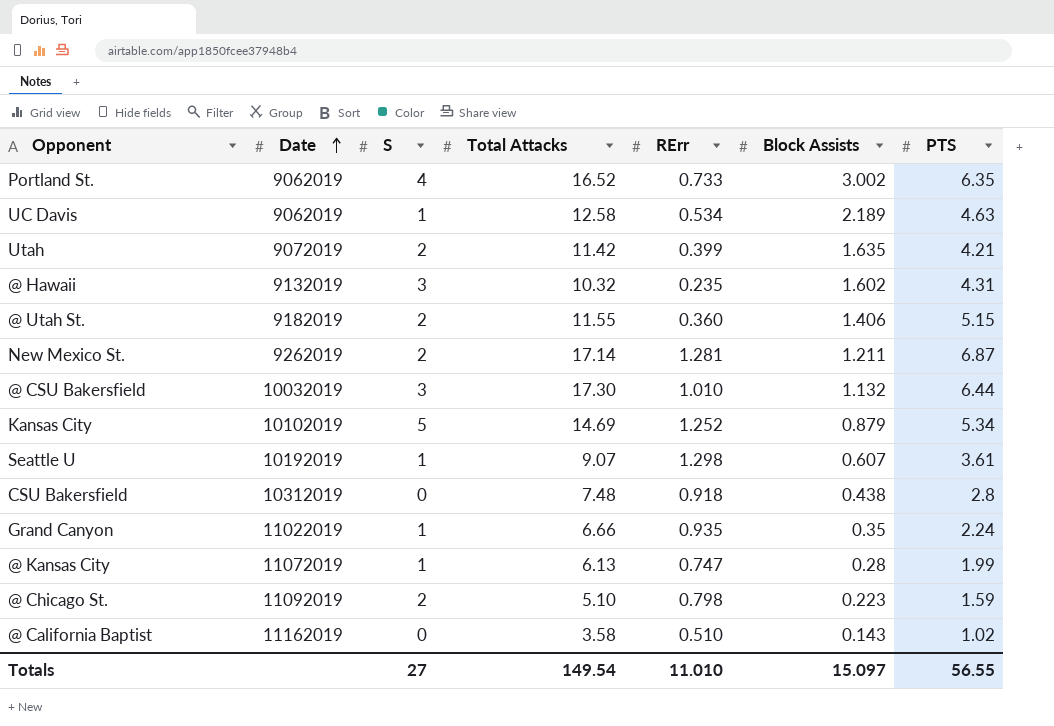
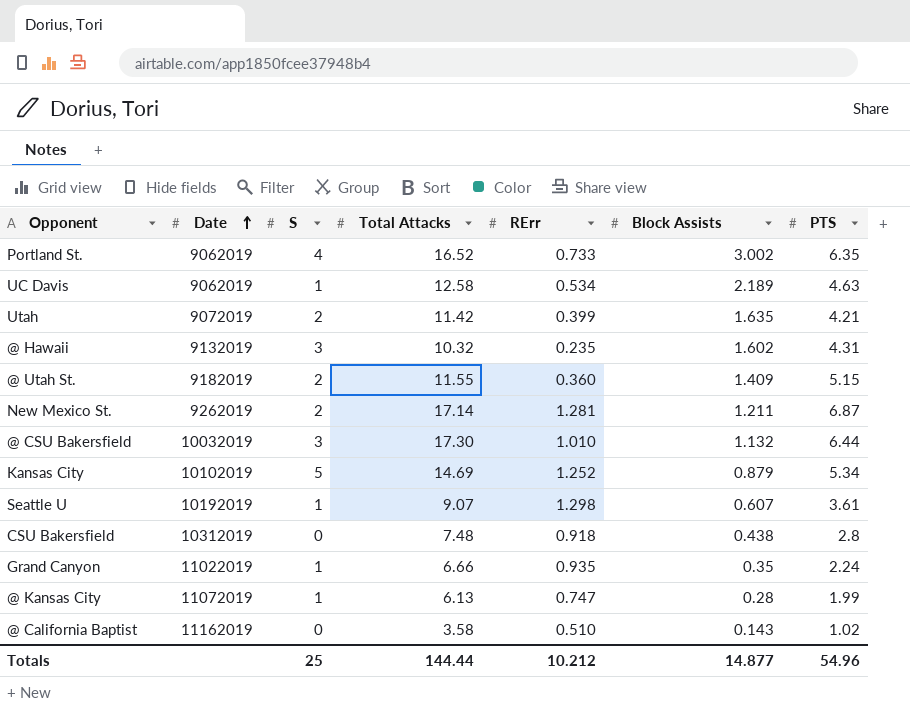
row @ Chicago St.: 11092019 | 2 | 5.10 | 0.798 | 0.223 | 1.59 -> none
@ Utah St. | Block Assists: 1.406 -> 1.409
Totals | S: 27 -> 25
Totals | Total Attacks: 149.54 -> 144.44
Totals | RErr: 11.010 -> 10.212
Totals | Block Assists: 15.097 -> 14.877
Totals | PTS: 56.55 -> 54.96

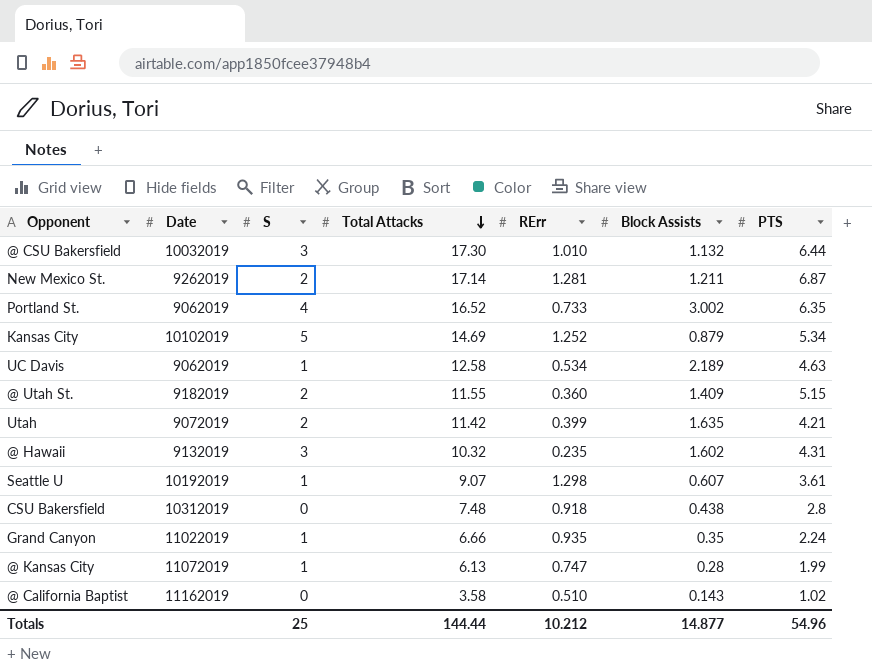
row order: Date ascending -> Total Attacks descending

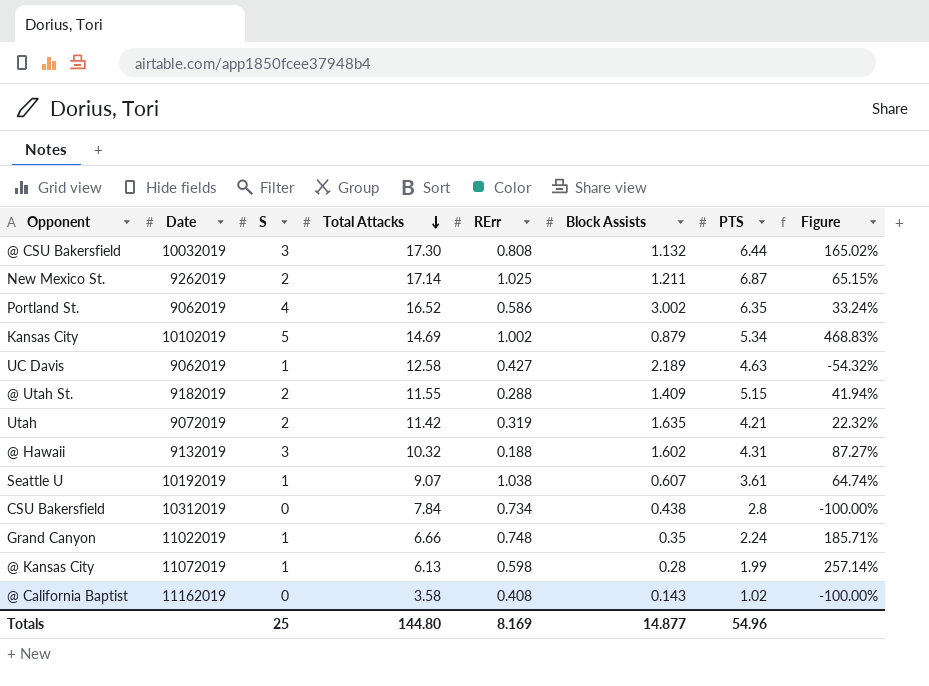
column Figure | formula: none -> ([S] - [Block Assists]) / [Block Assists]
@ CSU Bakersfield | RErr: 1.010 -> 0.808
New Mexico St. | RErr: 1.281 -> 1.025
Portland St. | RErr: 0.733 -> 0.586
Kansas City | RErr: 1.252 -> 1.002
UC Davis | RErr: 0.534 -> 0.427
@ Utah St. | RErr: 0.360 -> 0.288
Utah | RErr: 0.399 -> 0.319
@ Hawaii | RErr: 0.235 -> 0.188
Seattle U | RErr: 1.298 -> 1.038
CSU Bakersfield | Total Attacks: 7.48 -> 7.84
CSU Bakersfield | RErr: 0.918 -> 0.734
Grand Canyon | RErr: 0.935 -> 0.748
@ Kansas City | RErr: 0.747 -> 0.598
@ California Baptist | RErr: 0.510 -> 0.408
Totals | Total Attacks: 144.44 -> 144.80
Totals | RErr: 10.212 -> 8.169

